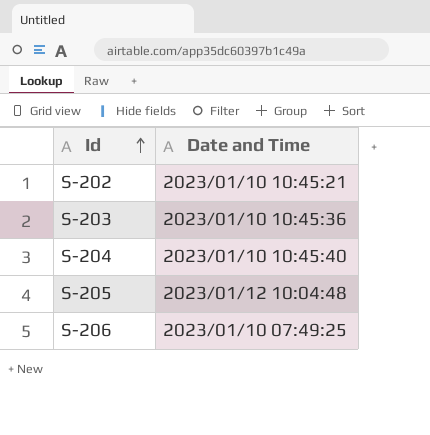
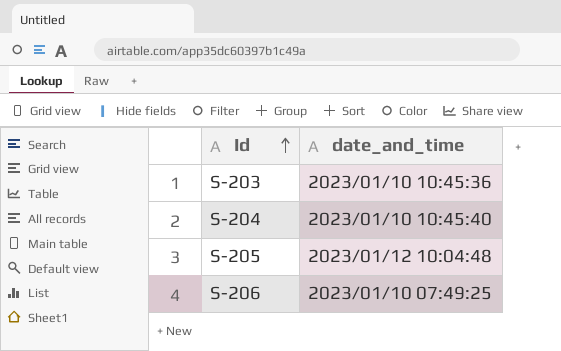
column name: Date and Time -> date_and_time
row S-202: 2023/01/10 10:45:21 -> none

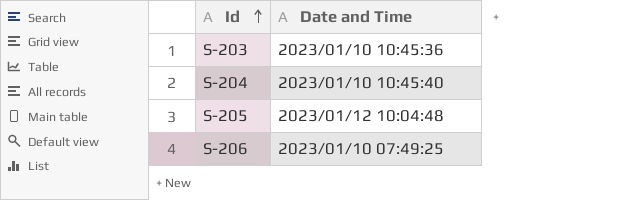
column name: date_and_time -> Date and Time

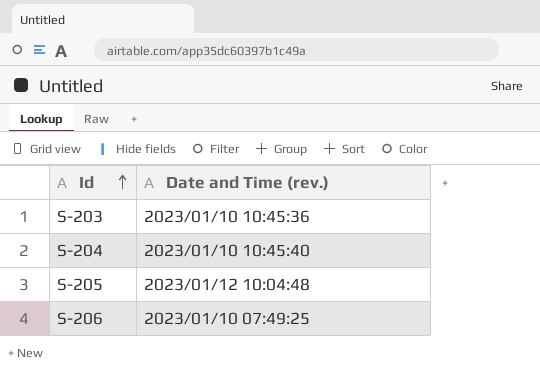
column name: Date and Time -> Date and Time (rev.)

